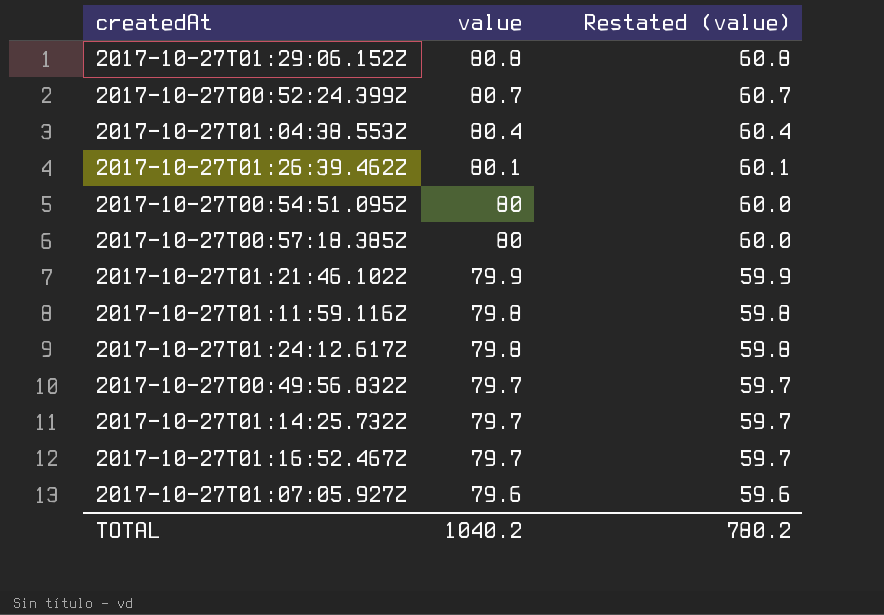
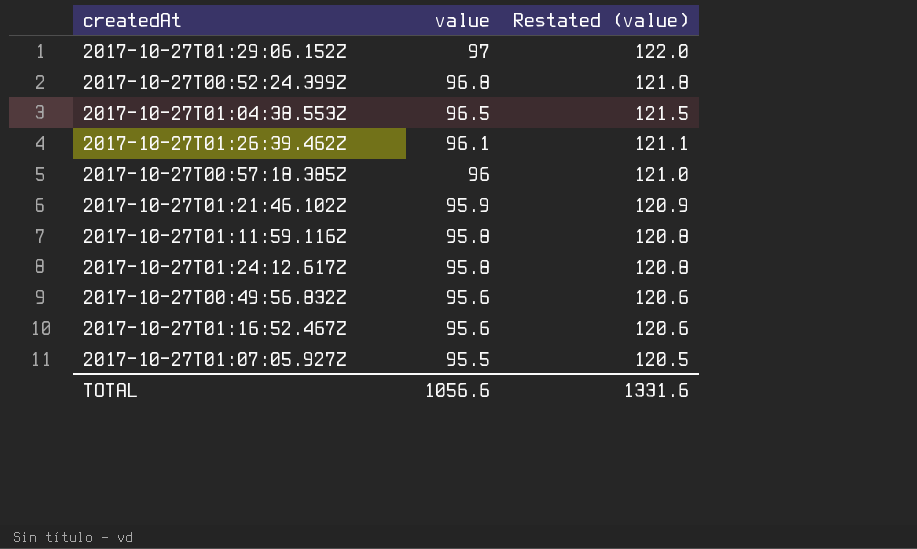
column Restated (value) | formula: [value] - 20 -> [value] + 25
row 2017-10-27T00:54:51.095Z: 80 | 60.0 -> none
row 2017-10-27T01:14:25.732Z: 79.7 | 59.7 -> none
2017-10-27T01:29:06.152Z | value: 80.8 -> 97
2017-10-27T00:52:24.399Z | value: 80.7 -> 96.8
2017-10-27T01:04:38.553Z | value: 80.4 -> 96.5
2017-10-27T01:26:39.462Z | value: 80.1 -> 96.1
2017-10-27T00:57:18.385Z | value: 80 -> 96
2017-10-27T01:21:46.102Z | value: 79.9 -> 95.9
2017-10-27T01:11:59.116Z | value: 79.8 -> 95.8
2017-10-27T01:24:12.617Z | value: 79.8 -> 95.8
2017-10-27T00:49:56.832Z | value: 79.7 -> 95.6
2017-10-27T01:16:52.467Z | value: 79.7 -> 95.6
2017-10-27T01:07:05.927Z | value: 79.6 -> 95.5
TOTAL | value: 1040.2 -> 1056.6
TOTAL | Restated (value): 780.2 -> 1331.6

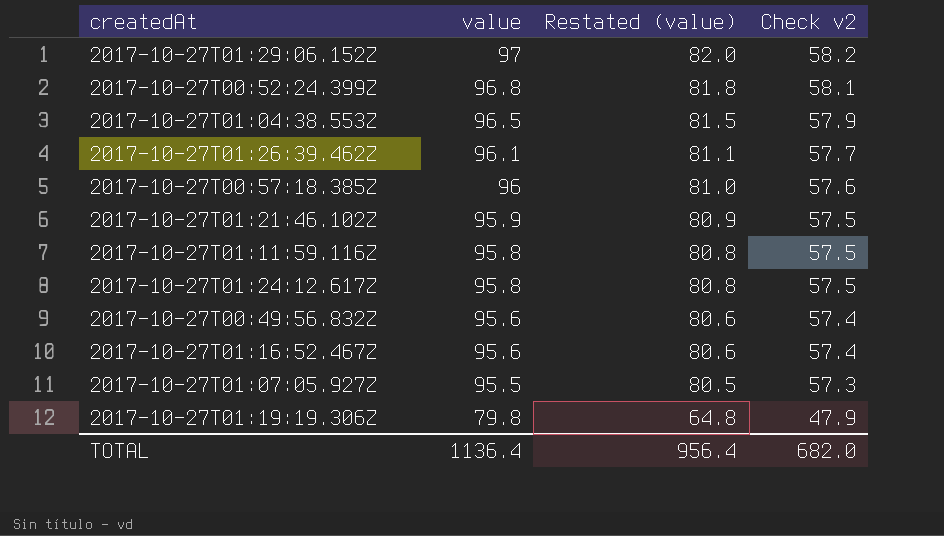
column Restated (value) | formula: [value] + 25 -> [value] - 15
column Check v2 | formula: none -> [value] * 0.6
row 2017-10-27T01:19:19.306Z: none -> 79.8 | 64.8 | 47.9
TOTAL | value: 1056.6 -> 1136.4
TOTAL | Restated (value): 1331.6 -> 956.4

